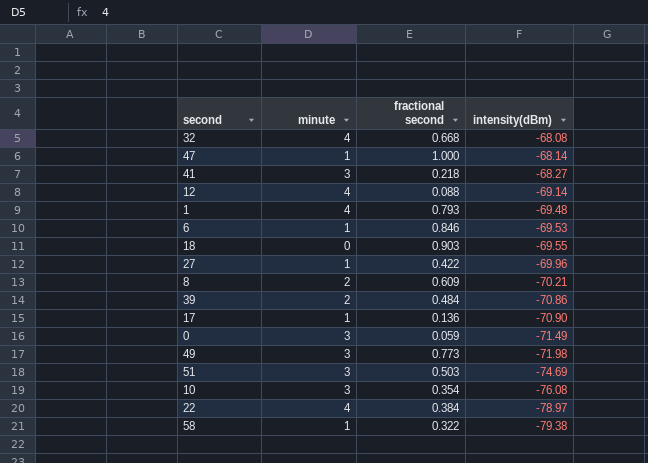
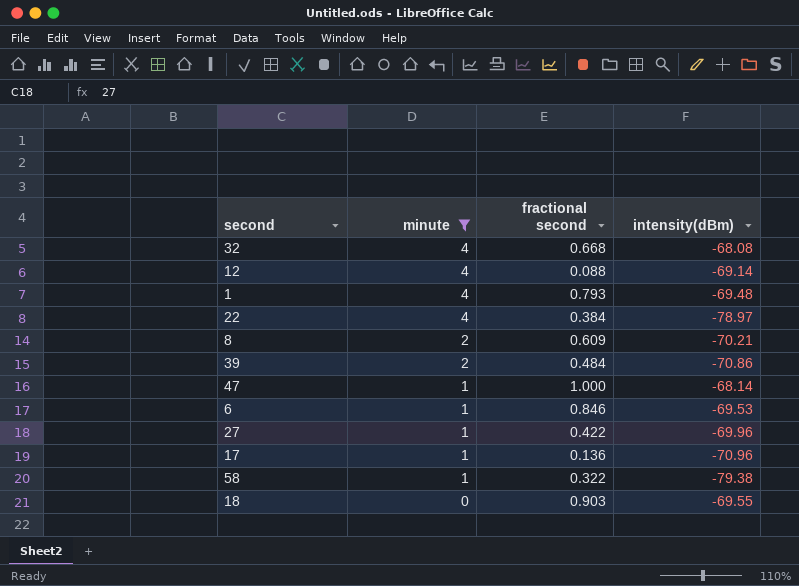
filter: none -> minute != 3
row order: intensity(dBm) descending -> minute descending
17 | intensity(dBm): -70.90 -> -70.96

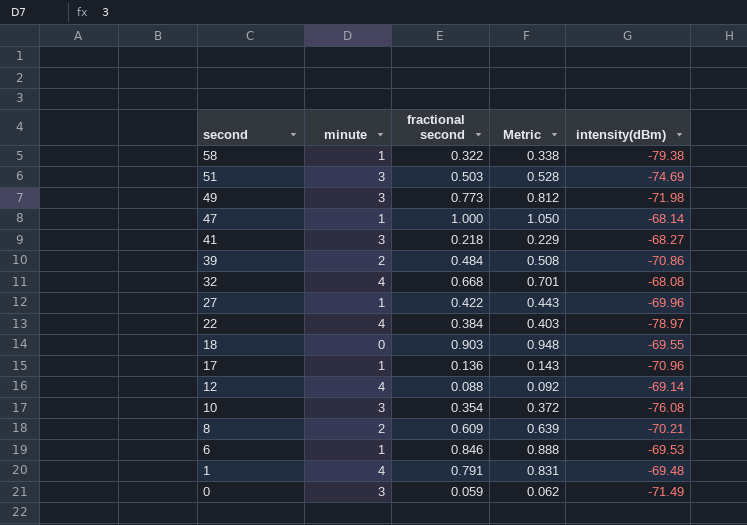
filter: minute != 3 -> none
row order: minute descending -> second descending
column Metric | formula: none -> [fractional second] * 1.05
1 | fractional second: 0.793 -> 0.791

